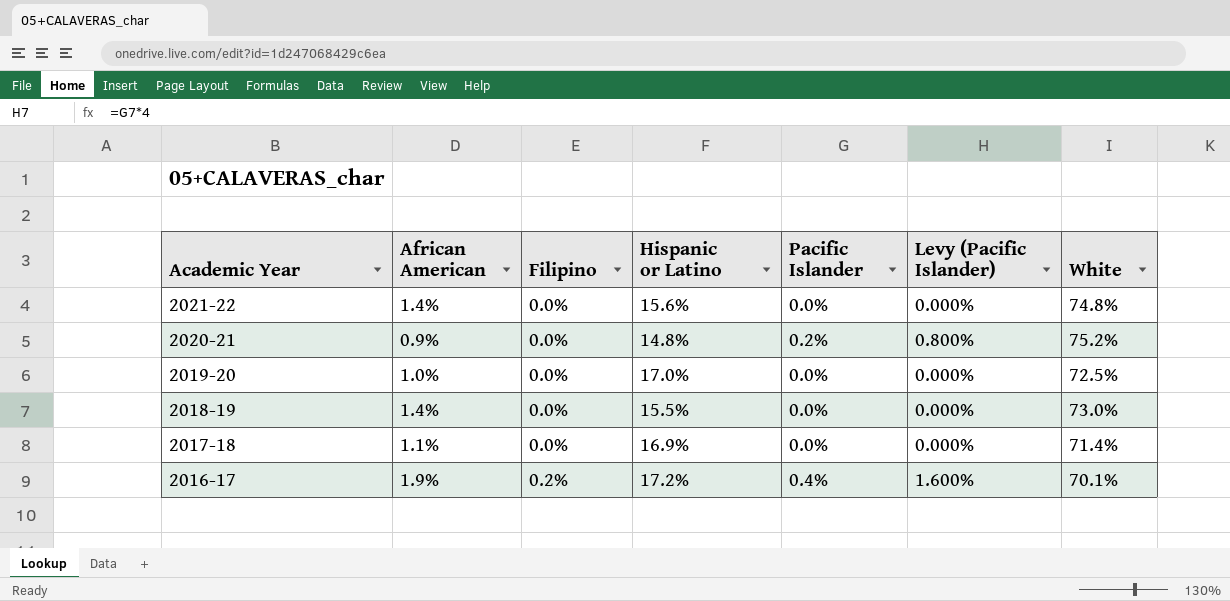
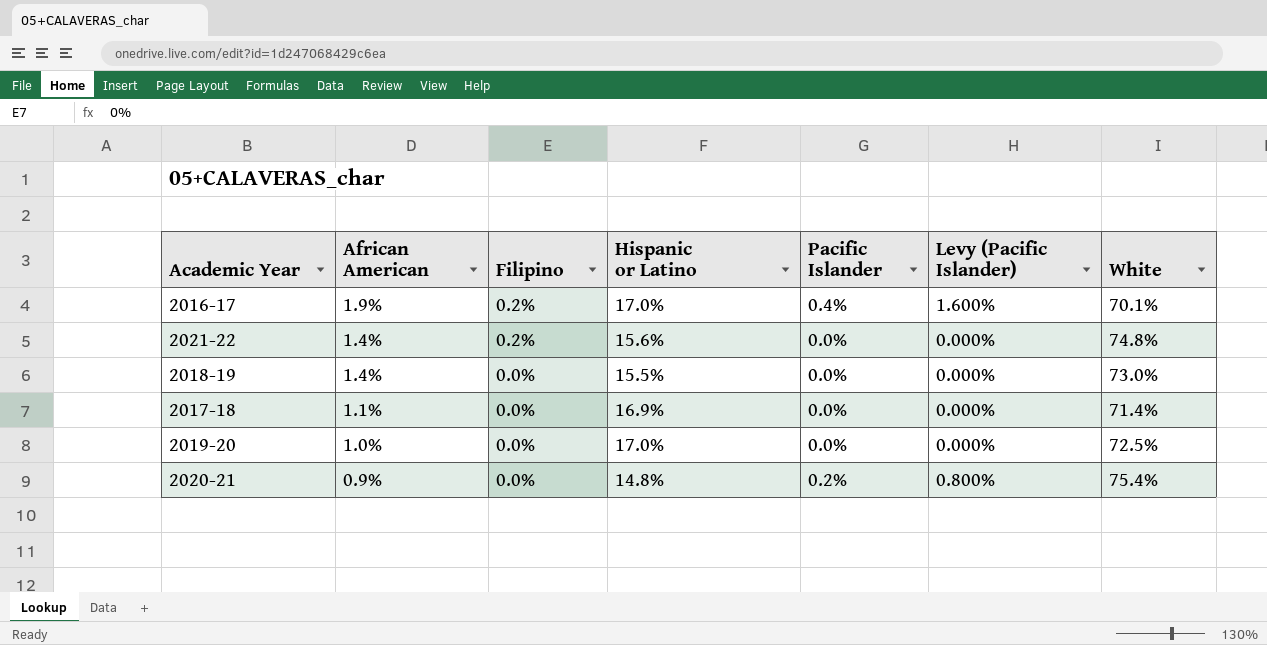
row order: Academic Year descending -> African American descending
2016-17 | Hispanic or Latino: 17.2% -> 17.0%
2021-22 | Filipino: 0.0% -> 0.2%
2020-21 | White: 75.2% -> 75.4%

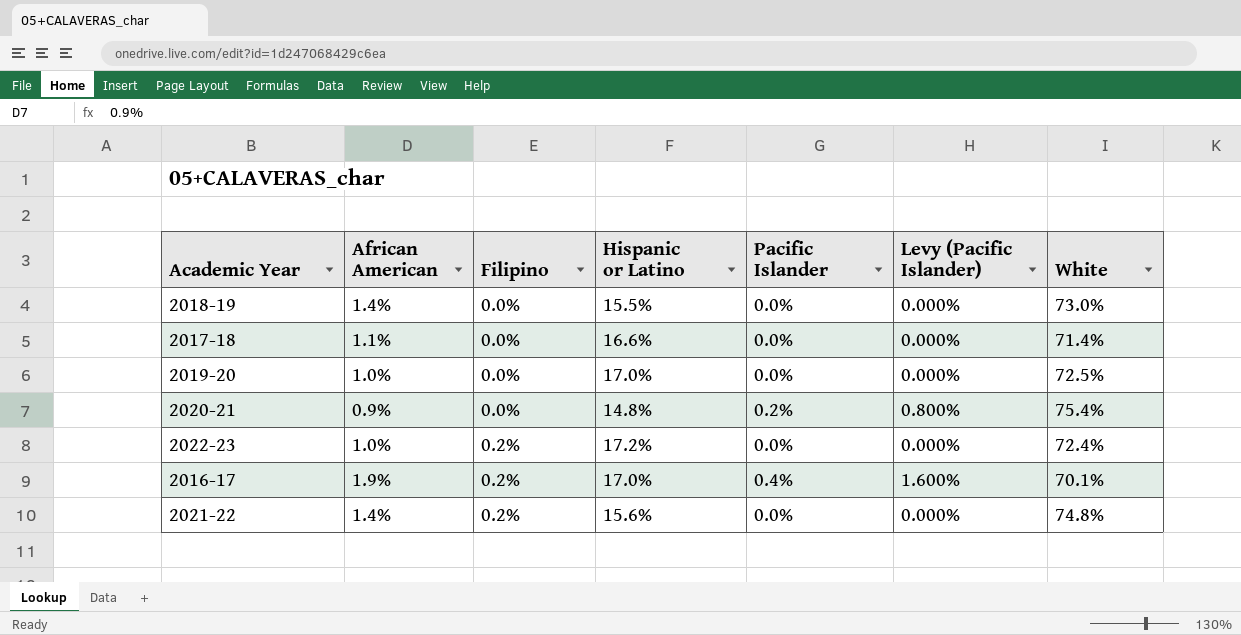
row order: African American descending -> Filipino ascending
2017-18 | Hispanic or Latino: 16.9% -> 16.6%
row 2022-23: none -> 1.0% | 0.2% | 17.2% | 0.0% | 0.000% | 72.4%

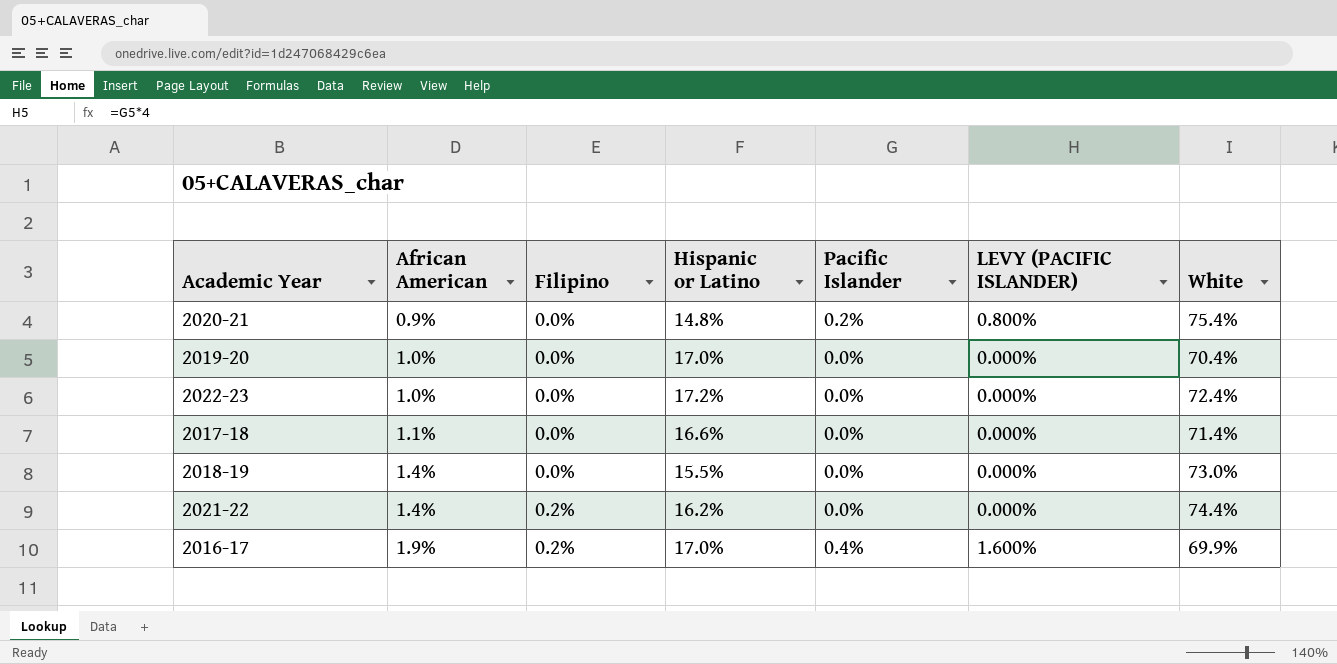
row order: Filipino ascending -> African American ascending
column name: Levy (Pacific Islander) -> LEVY (PACIFIC ISLANDER)
2019-20 | White: 72.5% -> 70.4%
2022-23 | Filipino: 0.2% -> 0.0%
2021-22 | Hispanic or Latino: 15.6% -> 16.2%
2021-22 | White: 74.8% -> 74.4%
2016-17 | White: 70.1% -> 69.9%

